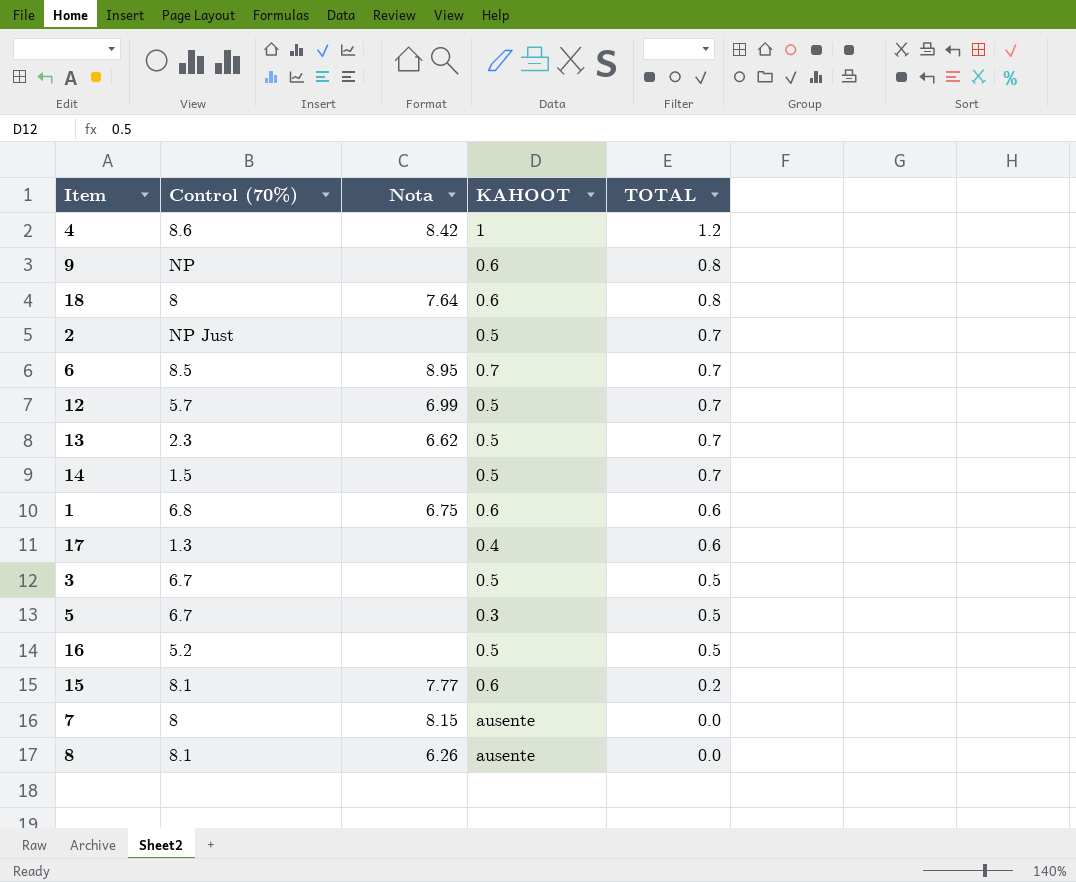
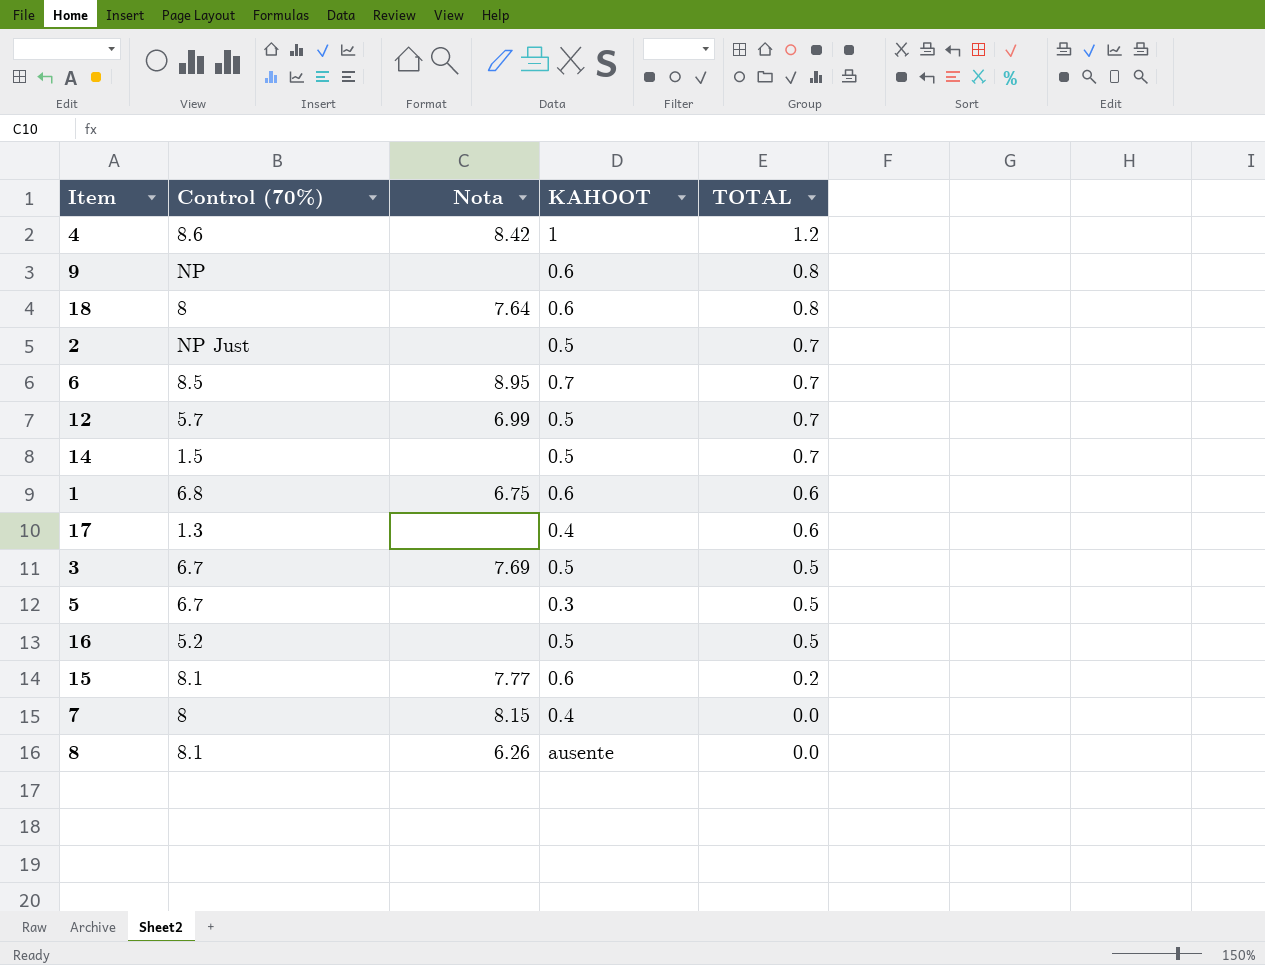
row 13: 2.3 | 6.62 | 0.5 | 0.7 -> none
3 | Nota: none -> 7.69
7 | KAHOOT: ausente -> 0.4

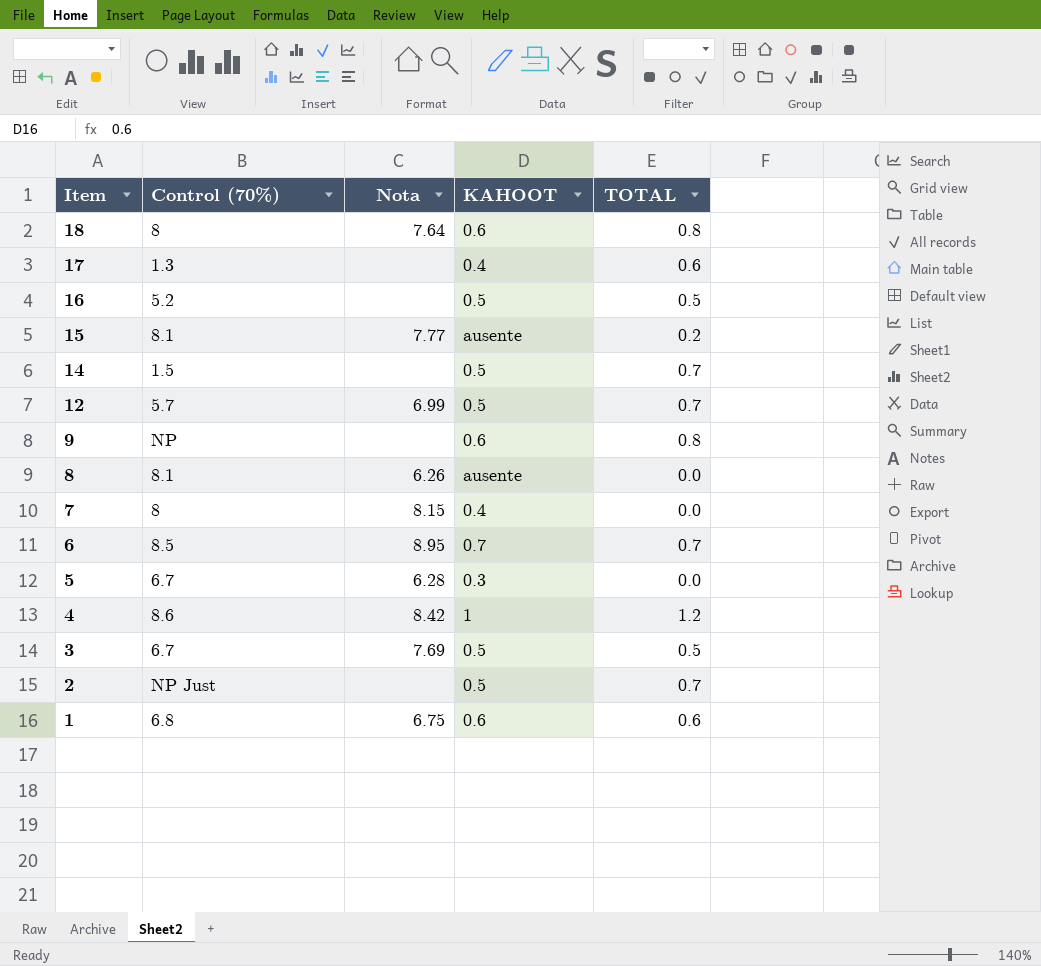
row order: TOTAL descending -> Item descending
15 | KAHOOT: 0.6 -> ausente
5 | Nota: none -> 6.28
5 | TOTAL: 0.5 -> 0.0

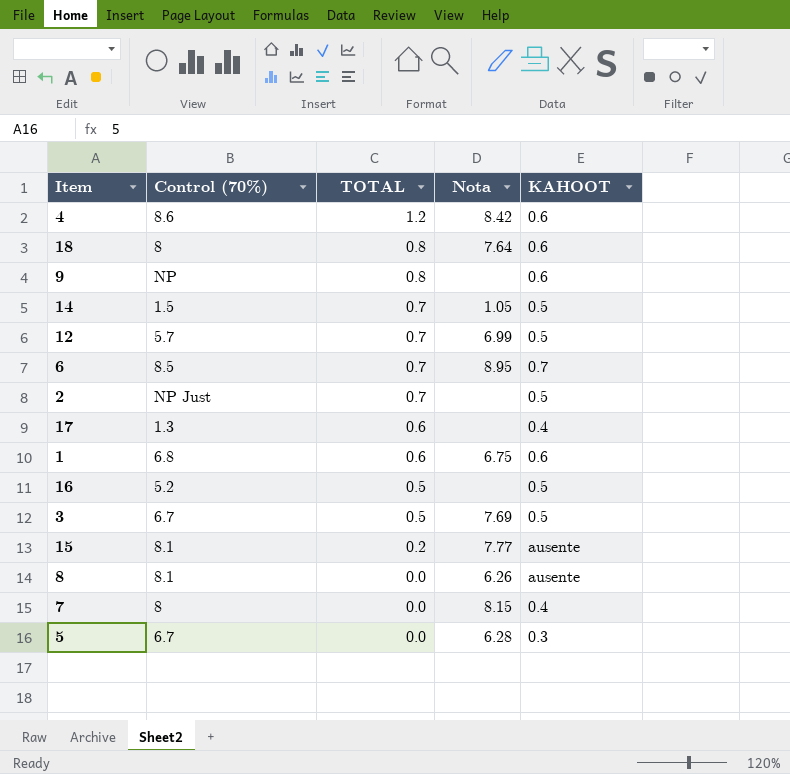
row order: Item descending -> TOTAL descending
column TOTAL | position: 5 -> 3
4 | KAHOOT: 1 -> 0.6
14 | Nota: none -> 1.05

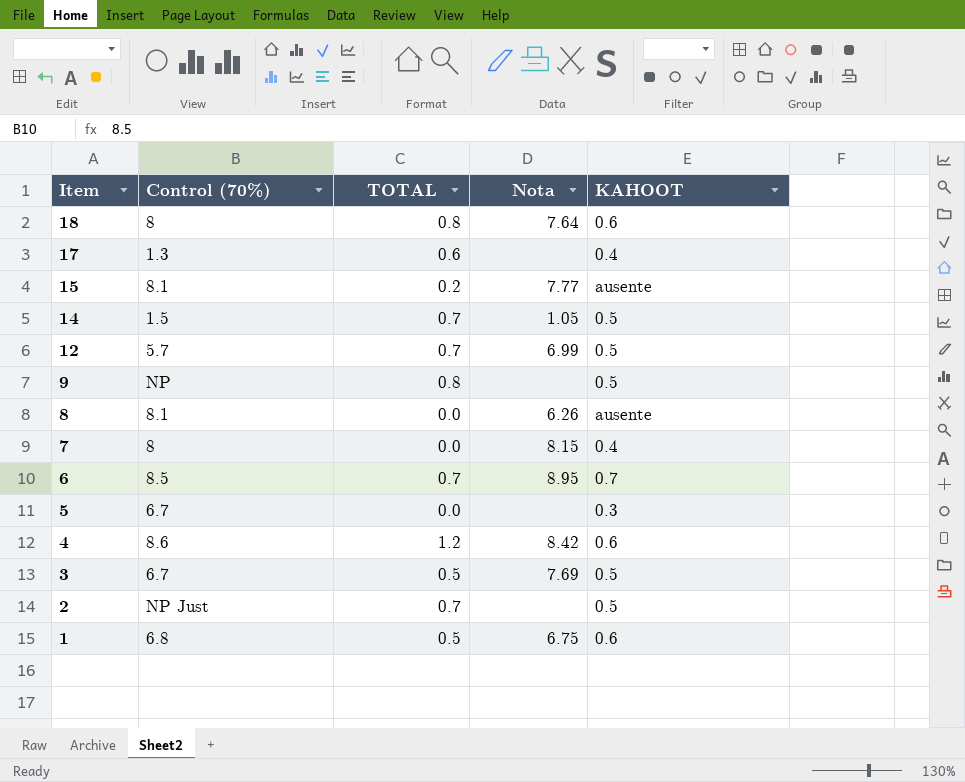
row order: TOTAL descending -> Item descending
row 16: 5.2 | 0.5 | none | 0.5 -> none
9 | KAHOOT: 0.6 -> 0.5
5 | Nota: 6.28 -> none
1 | TOTAL: 0.6 -> 0.5

